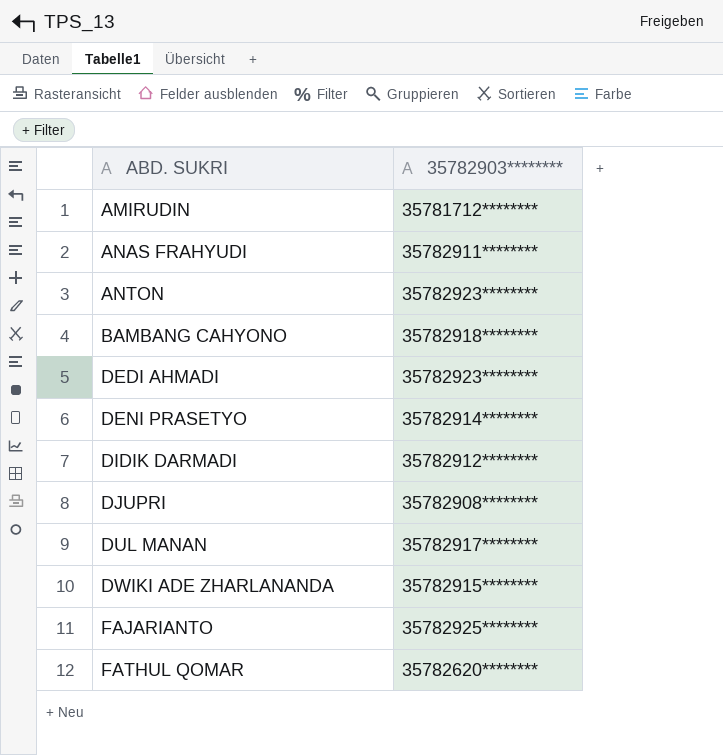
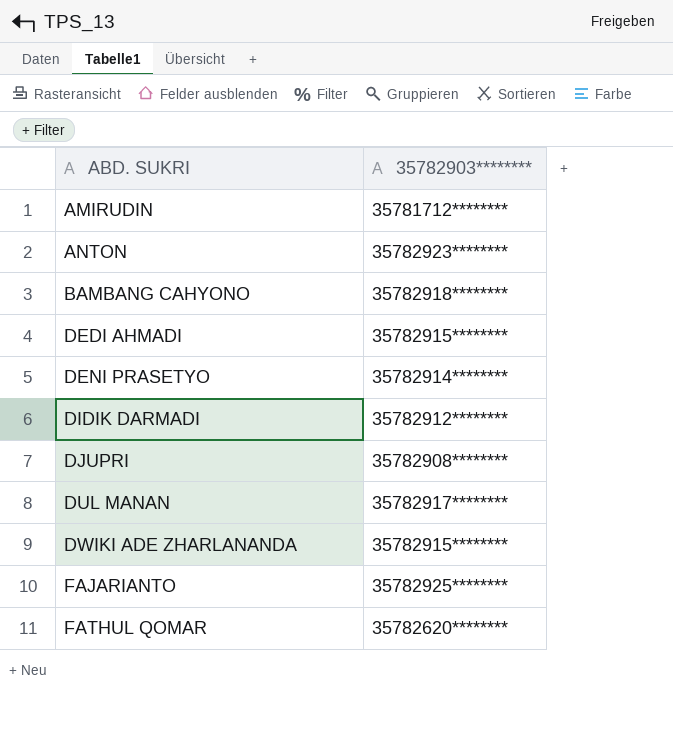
row ANAS FRAHYUDI: 35782911******** -> none
DEDI AHMADI | 35782903********: 35782923******** -> 35782915********

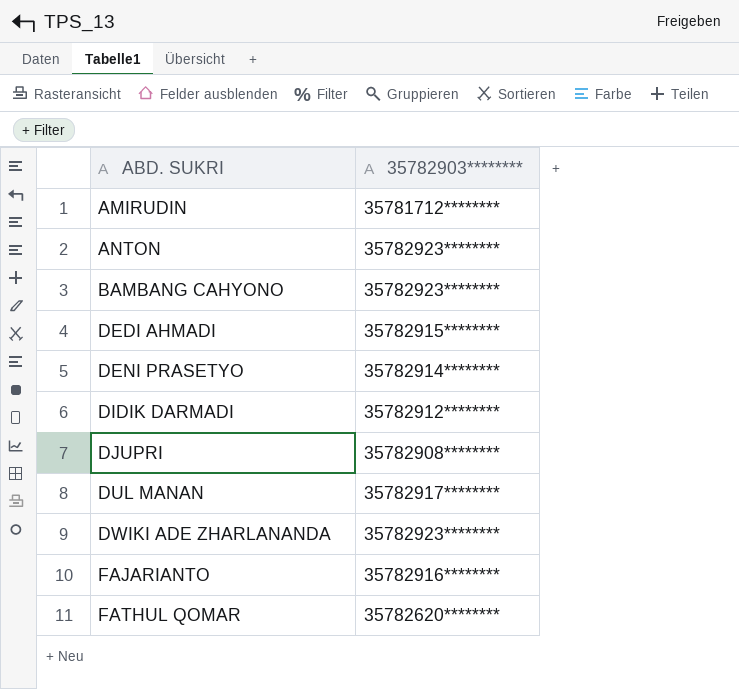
BAMBANG CAHYONO | 35782903********: 35782918******** -> 35782923********
DWIKI ADE ZHARLANANDA | 35782903********: 35782915******** -> 35782923********
FAJARIANTO | 35782903********: 35782925******** -> 35782916********

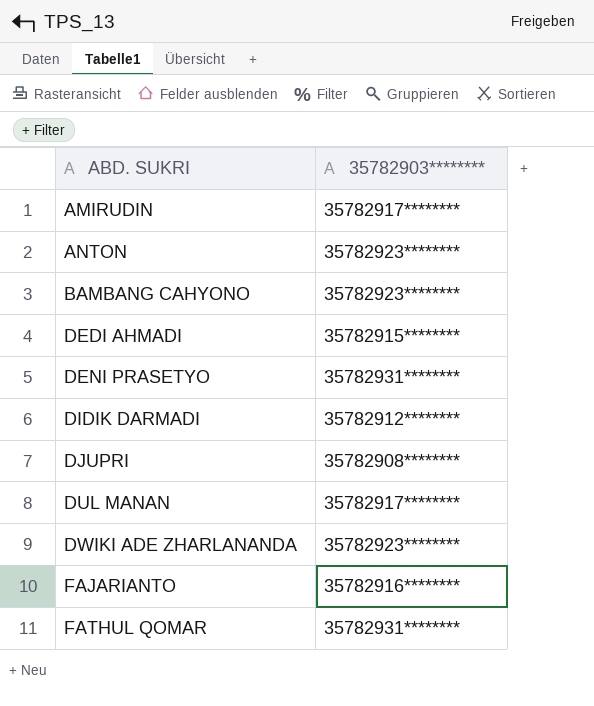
AMIRUDIN | 35782903********: 35781712******** -> 35782917********
DENI PRASETYO | 35782903********: 35782914******** -> 35782931********
FATHUL QOMAR | 35782903********: 35782620******** -> 35782931********

